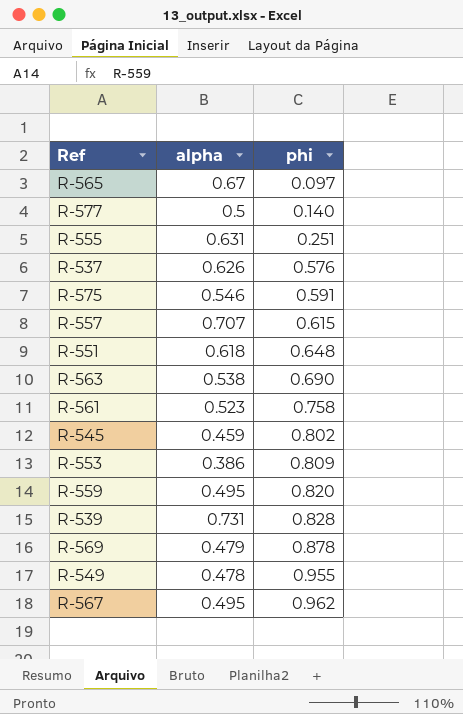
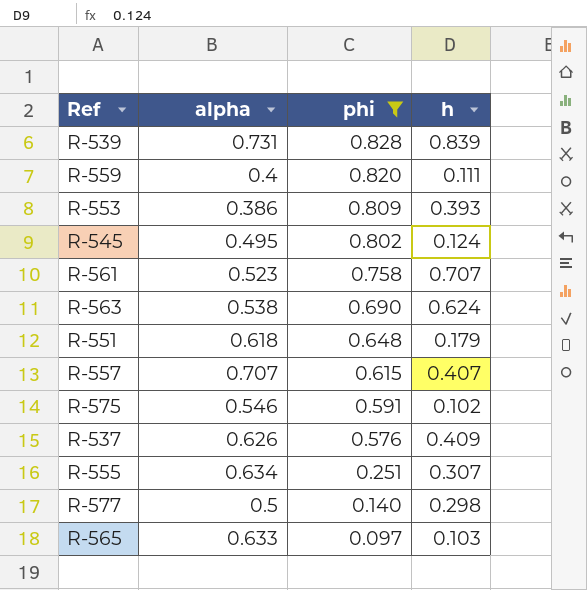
filter: none -> phi <= 0.828
row order: phi ascending -> phi descending
column h | position: none -> 4
R-559 | alpha: 0.495 -> 0.4
R-545 | alpha: 0.459 -> 0.495
R-555 | alpha: 0.631 -> 0.634
R-565 | alpha: 0.67 -> 0.633

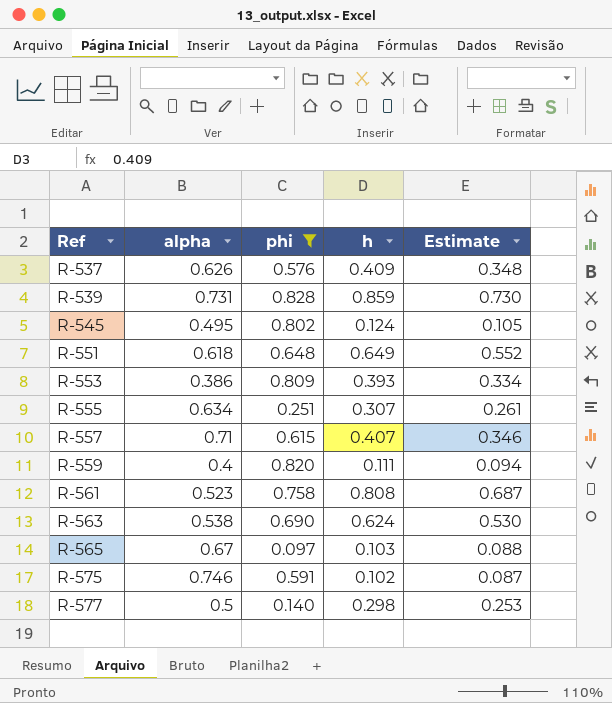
row order: phi descending -> Ref ascending
column Estimate | formula: none -> [h] * 0.85
R-539 | h: 0.839 -> 0.859
R-551 | h: 0.179 -> 0.649
R-557 | alpha: 0.707 -> 0.71
R-561 | h: 0.707 -> 0.808
R-565 | alpha: 0.633 -> 0.67
R-575 | alpha: 0.546 -> 0.746

